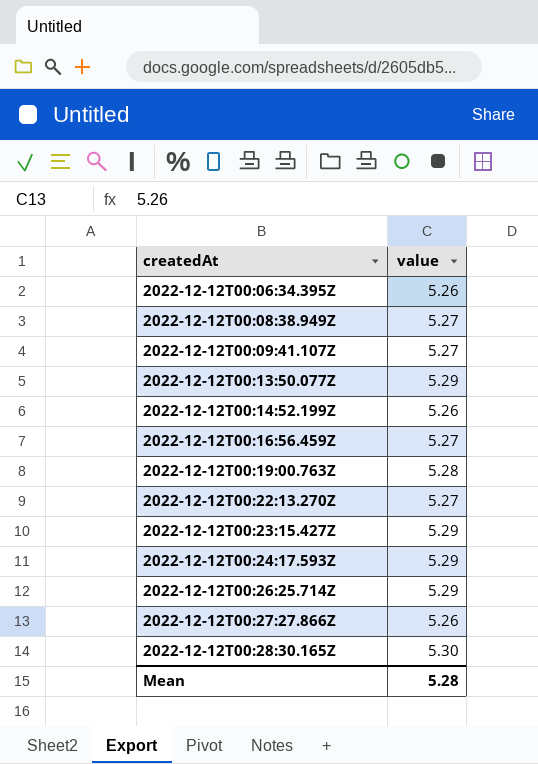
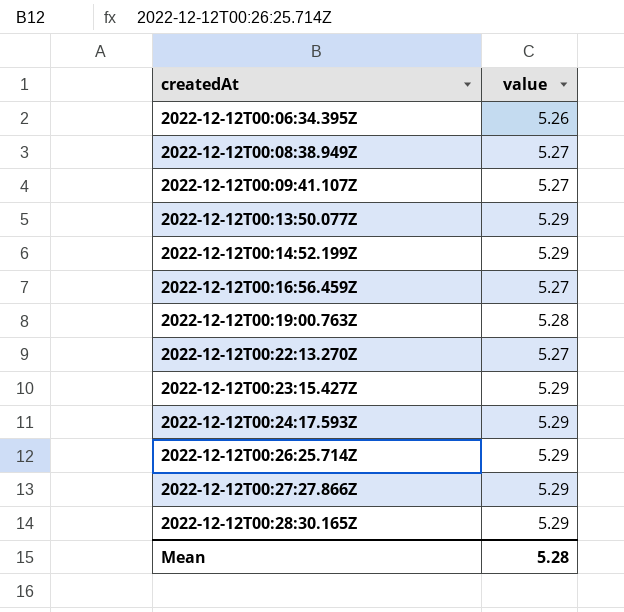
2022-12-12T00:14:52.199Z | value: 5.26 -> 5.29
2022-12-12T00:27:27.866Z | value: 5.26 -> 5.29
2022-12-12T00:28:30.165Z | value: 5.30 -> 5.29

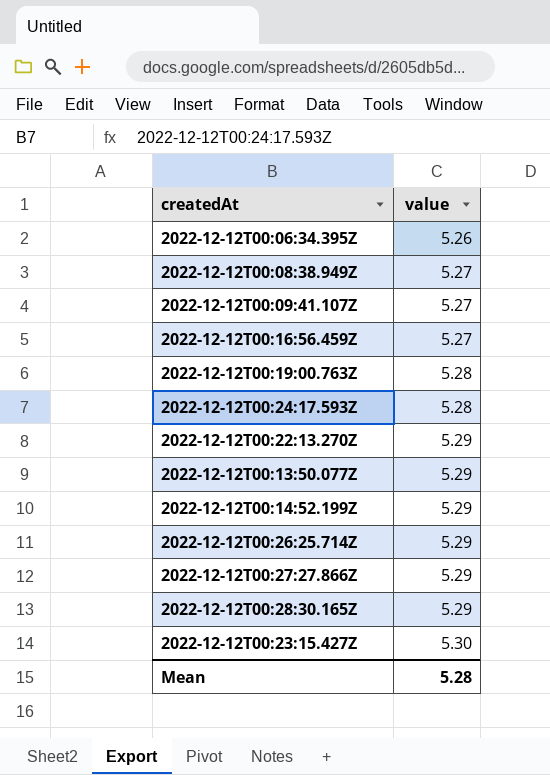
row order: createdAt ascending -> value ascending
2022-12-12T00:24:17.593Z | value: 5.29 -> 5.28
2022-12-12T00:22:13.270Z | value: 5.27 -> 5.29
2022-12-12T00:23:15.427Z | value: 5.29 -> 5.30

